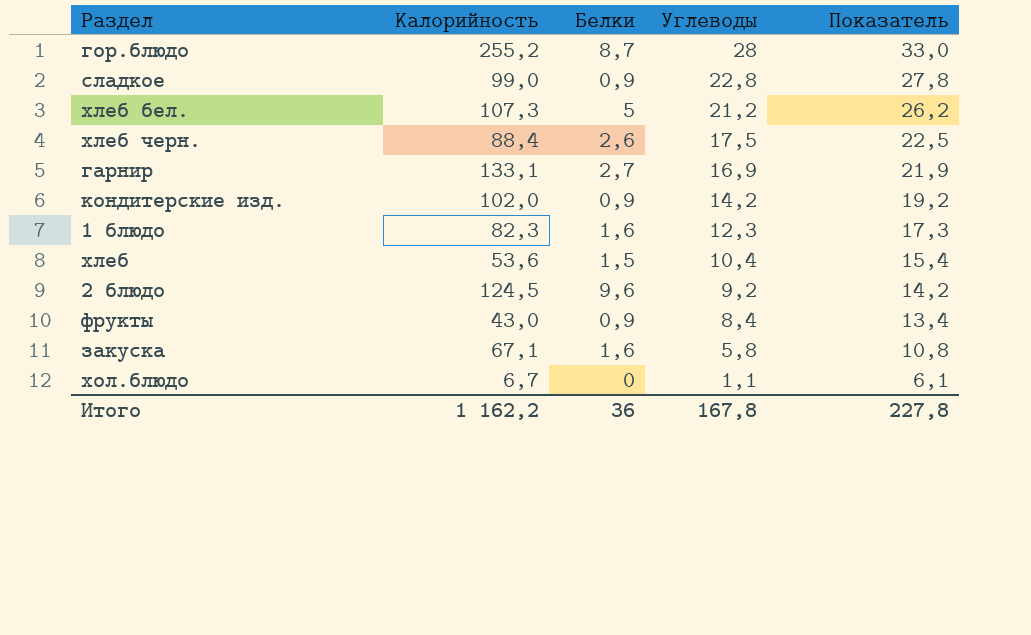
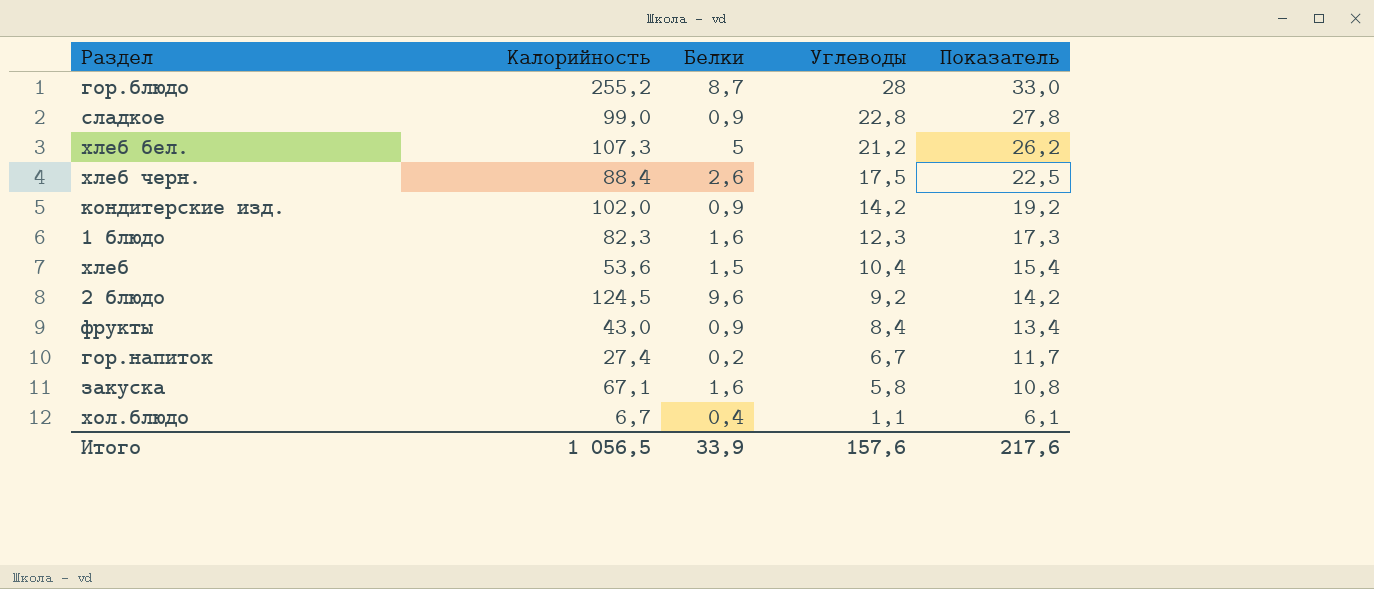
row гарнир: 133,1 | 2,7 | 16,9 | 21,9 -> none
row гор.напиток: none -> 27,4 | 0,2 | 6,7 | 11,7
хол.блюдо | Белки: 0 -> 0,4
Итого | Калорийность: 1 162,2 -> 1 056,5
Итого | Белки: 36 -> 33,9
Итого | Углеводы: 167,8 -> 157,6
Итого | Показатель: 227,8 -> 217,6

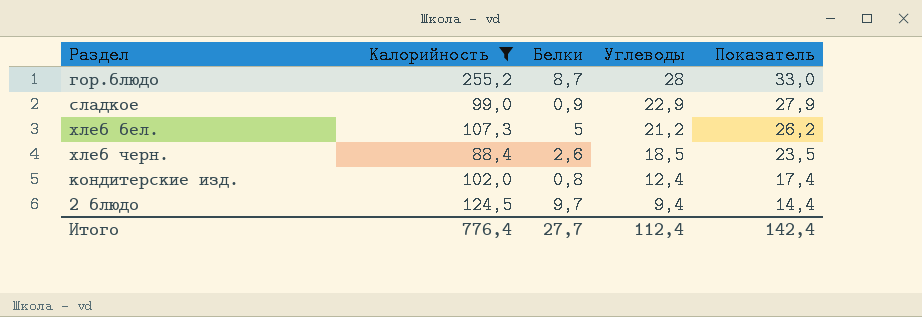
filter: none -> Калорийность >= 88,4
сладкое | Углеводы: 22,8 -> 22,9
сладкое | Показатель: 27,8 -> 27,9
хлеб черн. | Углеводы: 17,5 -> 18,5
хлеб черн. | Показатель: 22,5 -> 23,5
кондитерские изд. | Белки: 0,9 -> 0,8
кондитерские изд. | Углеводы: 14,2 -> 12,4
кондитерские изд. | Показатель: 19,2 -> 17,4
2 блюдо | Белки: 9,6 -> 9,7
2 блюдо | Углеводы: 9,2 -> 9,4
2 блюдо | Показатель: 14,2 -> 14,4
Итого | Калорийность: 1 056,5 -> 776,4
Итого | Белки: 33,9 -> 27,7
Итого | Углеводы: 157,6 -> 112,4
Итого | Показатель: 217,6 -> 142,4

